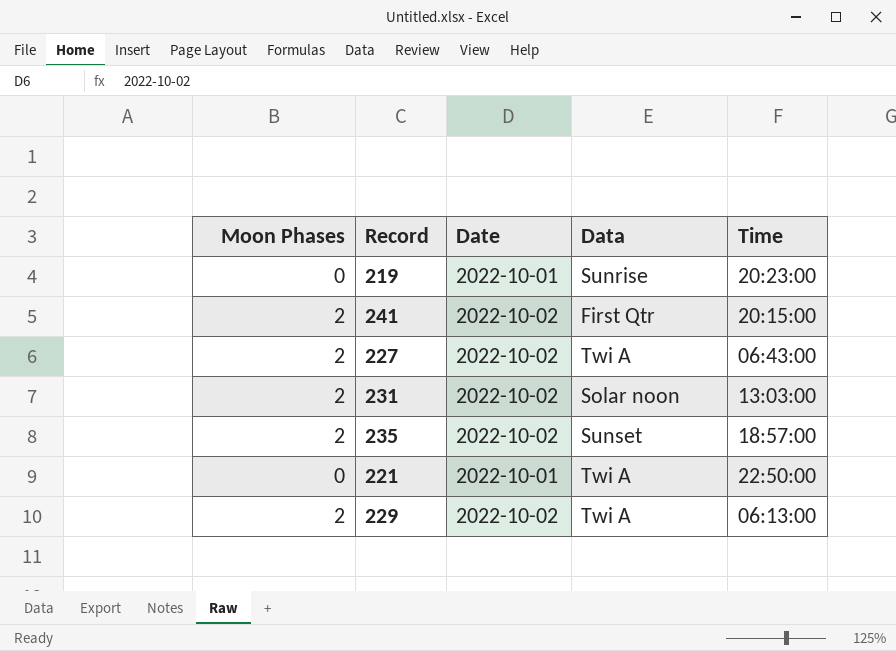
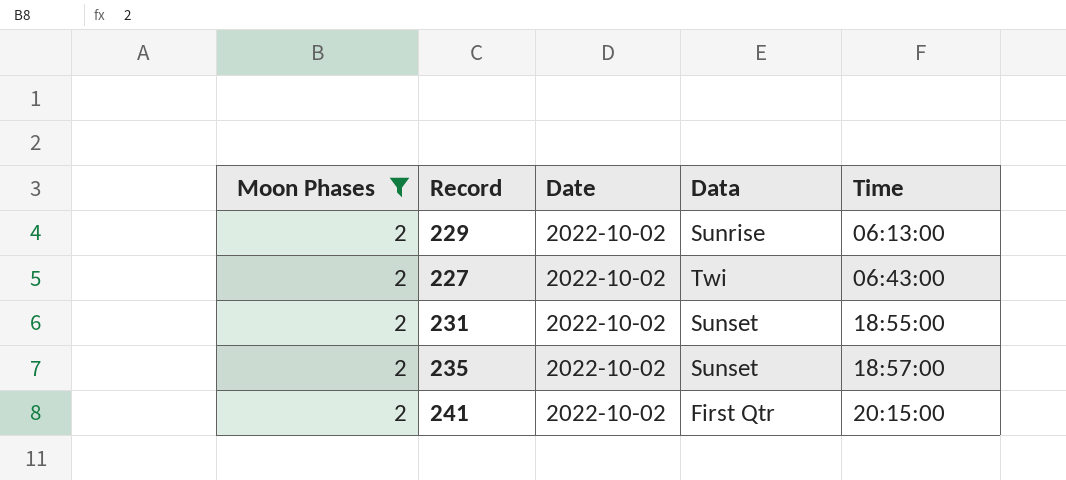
filter: none -> Moon Phases = 2
row order: none -> Time ascending
229 | Data: Twi A -> Sunrise
227 | Data: Twi A -> Twi
231 | Data: Solar noon -> Sunset
231 | Time: 13:03:00 -> 18:55:00

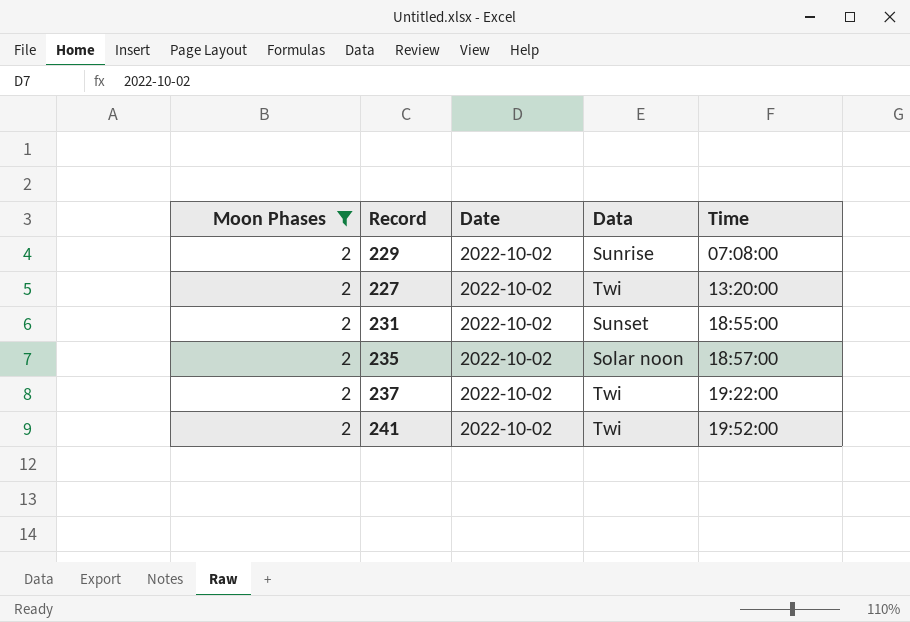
229 | Time: 06:13:00 -> 07:08:00
227 | Time: 06:43:00 -> 13:20:00
235 | Data: Sunset -> Solar noon
row 237: none -> 2 | 2022-10-02 | Twi | 19:22:00
241 | Data: First Qtr -> Twi
241 | Time: 20:15:00 -> 19:52:00

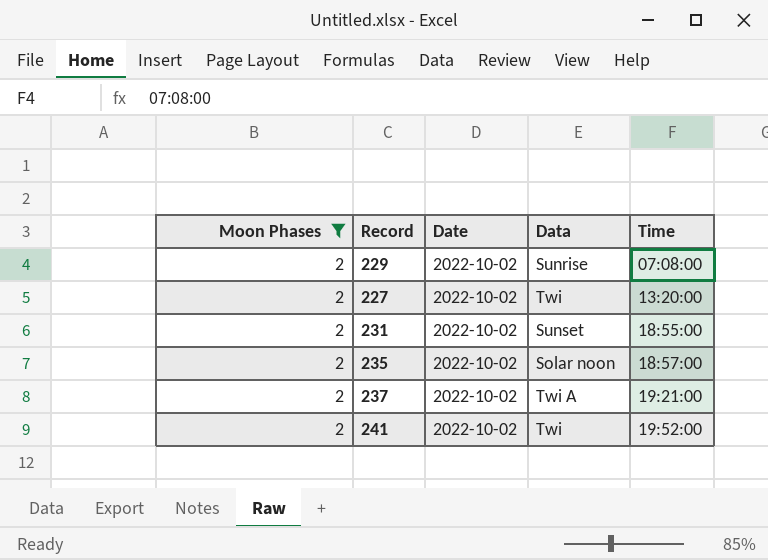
237 | Data: Twi -> Twi A
237 | Time: 19:22:00 -> 19:21:00

